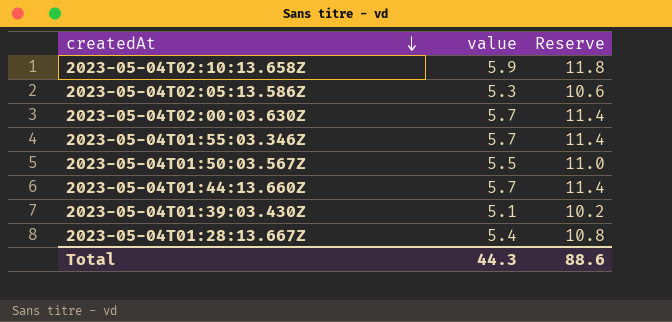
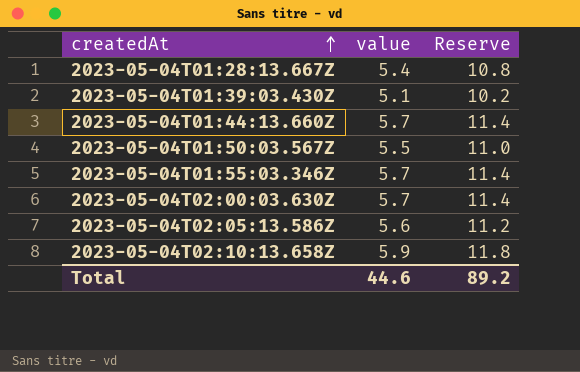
row order: createdAt descending -> createdAt ascending
2023-05-04T02:05:13.586Z | value: 5.3 -> 5.6
2023-05-04T02:05:13.586Z | Reserve: 10.6 -> 11.2
Total | value: 44.3 -> 44.6
Total | Reserve: 88.6 -> 89.2

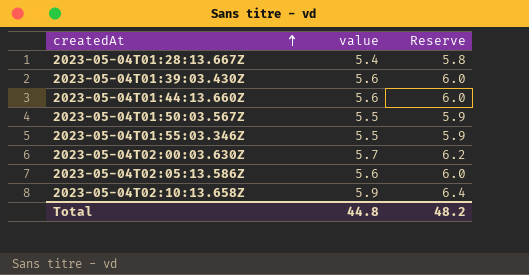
column Reserve | formula: [value] * 2 -> [value] * 1.08
2023-05-04T01:39:03.430Z | value: 5.1 -> 5.6
2023-05-04T01:44:13.660Z | value: 5.7 -> 5.6
2023-05-04T01:55:03.346Z | value: 5.7 -> 5.5
Total | value: 44.6 -> 44.8
Total | Reserve: 89.2 -> 48.2

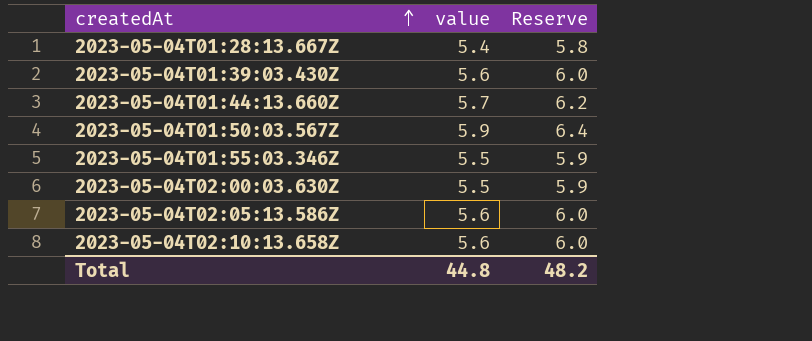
2023-05-04T01:44:13.660Z | value: 5.6 -> 5.7
2023-05-04T01:44:13.660Z | Reserve: 6.0 -> 6.2
2023-05-04T01:50:03.567Z | value: 5.5 -> 5.9
2023-05-04T01:50:03.567Z | Reserve: 5.9 -> 6.4
2023-05-04T02:00:03.630Z | value: 5.7 -> 5.5
2023-05-04T02:00:03.630Z | Reserve: 6.2 -> 5.9
2023-05-04T02:10:13.658Z | value: 5.9 -> 5.6
2023-05-04T02:10:13.658Z | Reserve: 6.4 -> 6.0

